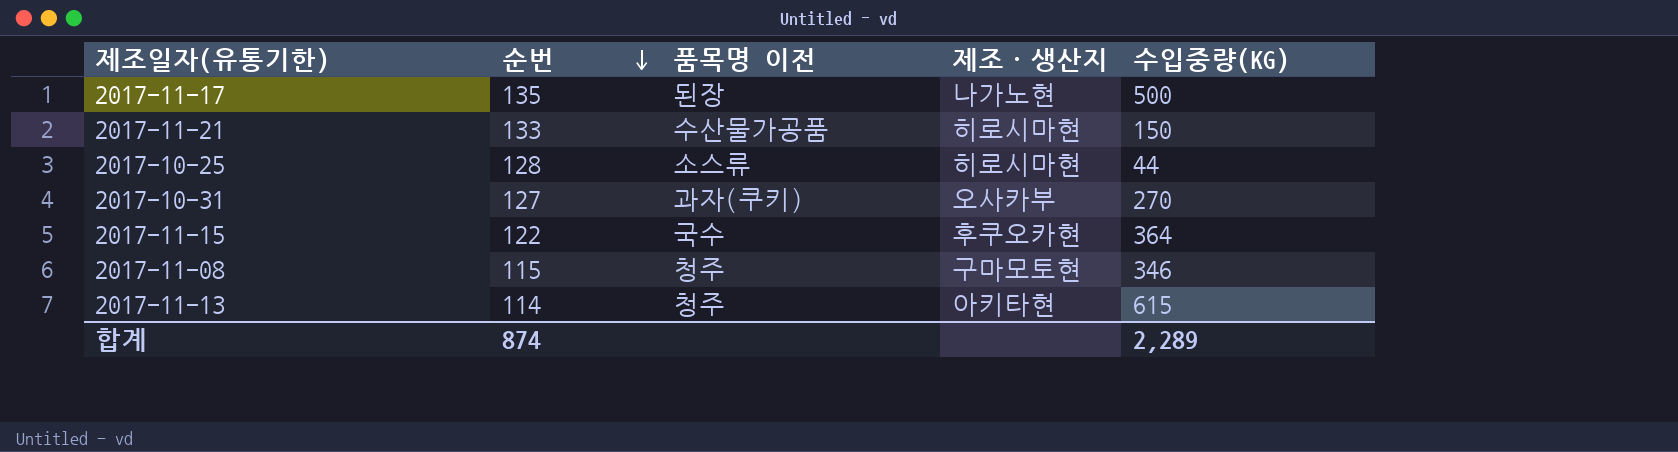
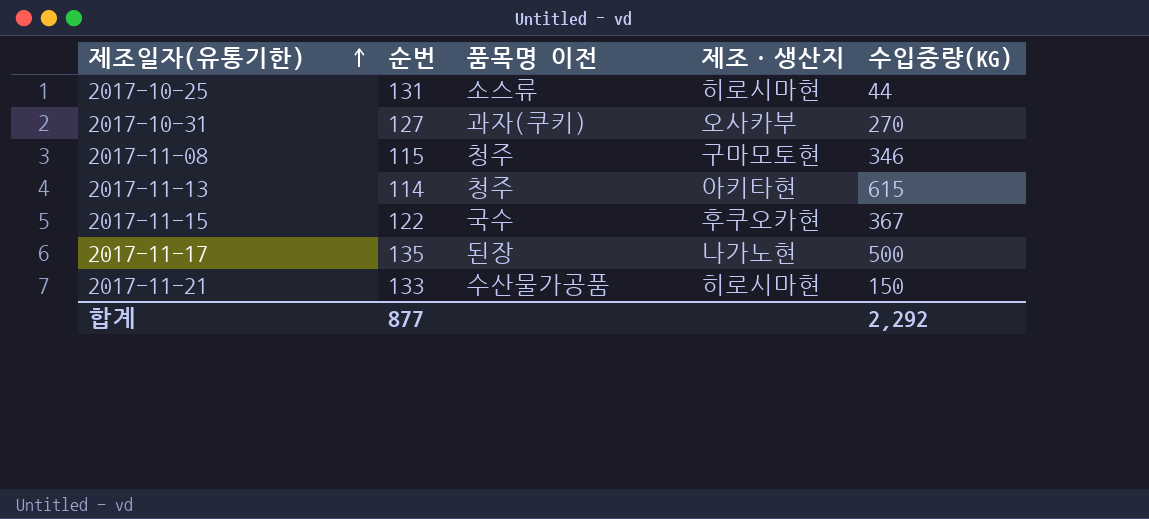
row order: 순번 descending -> 제조일자(유통기한) ascending
2017-10-25 | 순번: 128 -> 131
2017-11-15 | 수입중량(KG): 364 -> 367
합계 | 순번: 874 -> 877
합계 | 수입중량(KG): 2,289 -> 2,292

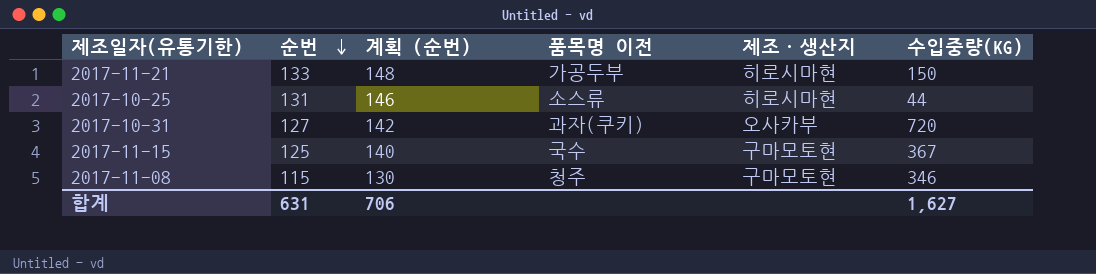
row order: 제조일자(유통기한) ascending -> 순번 descending
column 계획 (순번) | formula: none -> [순번] + 15
row 2017-11-13: 114 | 청주 | 아키타현 | 615 -> none
row 2017-11-17: 135 | 된장 | 나가노현 | 500 -> none
2017-11-21 | 품목명 이전: 수산물가공품 -> 가공두부
2017-10-31 | 수입중량(KG): 270 -> 720
2017-11-15 | 순번: 122 -> 125
2017-11-15 | 제조·생산지: 후쿠오카현 -> 구마모토현
합계 | 순번: 877 -> 631
합계 | 수입중량(KG): 2,292 -> 1,627

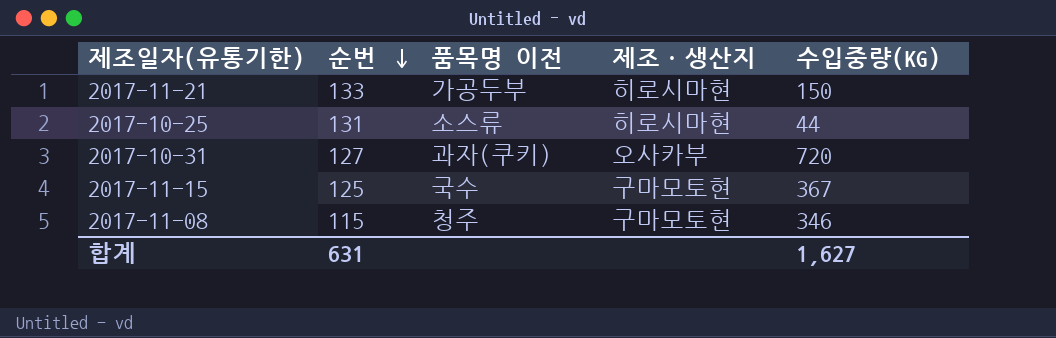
column 계획 (순번) | formula: [순번] + 15 -> none

